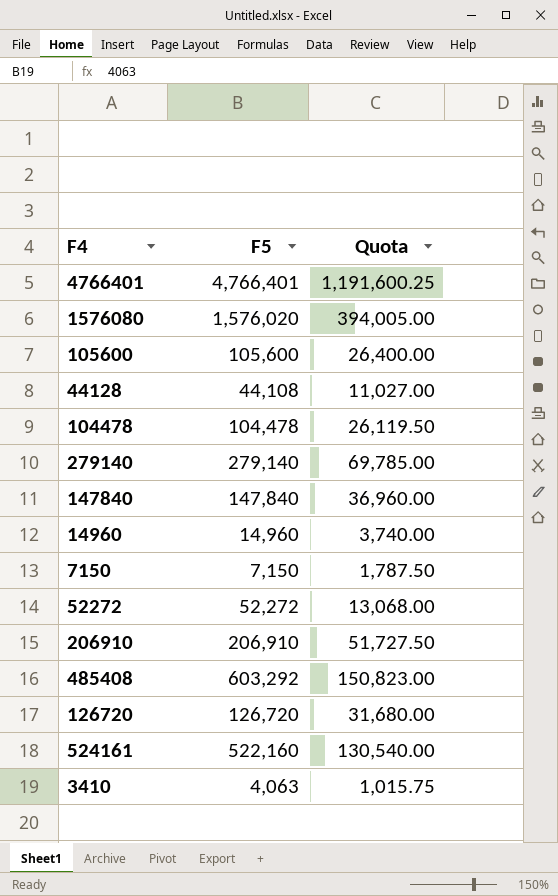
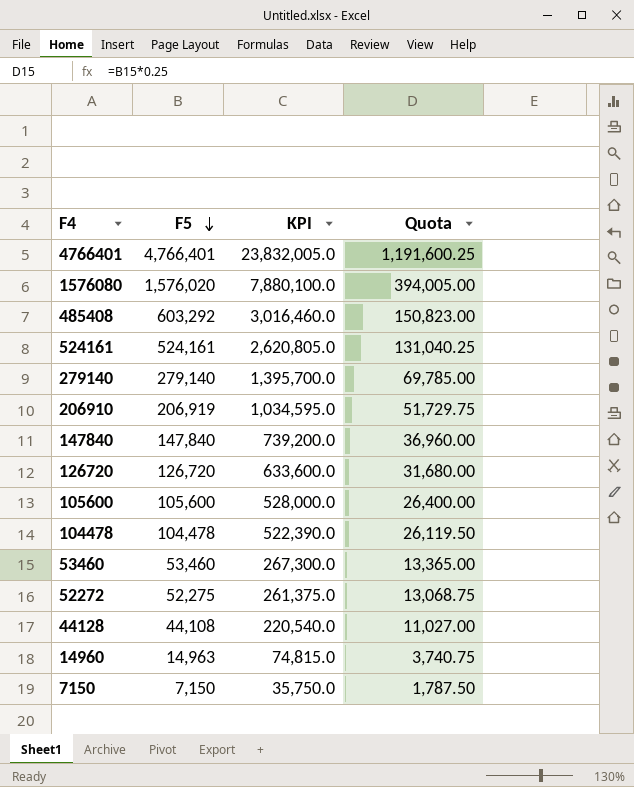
row order: none -> F5 descending
column KPI | formula: none -> [F5] * 5
row 3410: 4,063 | 1,015.75 -> none
524161 | F5: 522,160 -> 524,161
524161 | Quota: 130,540.00 -> 131,040.25
206910 | F5: 206,910 -> 206,919
206910 | Quota: 51,727.50 -> 51,729.75
row 53460: none -> 53,460 | 267,300.0 | 13,365.00
52272 | F5: 52,272 -> 52,275
52272 | Quota: 13,068.00 -> 13,068.75
14960 | F5: 14,960 -> 14,963
14960 | Quota: 3,740.00 -> 3,740.75

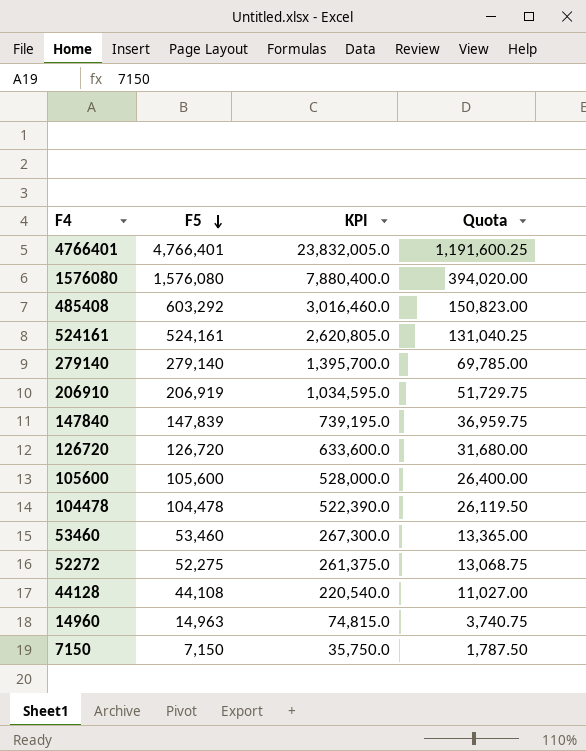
1576080 | F5: 1,576,020 -> 1,576,080
1576080 | KPI: 7,880,100.0 -> 7,880,400.0
1576080 | Quota: 394,005.00 -> 394,020.00
147840 | F5: 147,840 -> 147,839
147840 | KPI: 739,200.0 -> 739,195.0
147840 | Quota: 36,960.00 -> 36,959.75

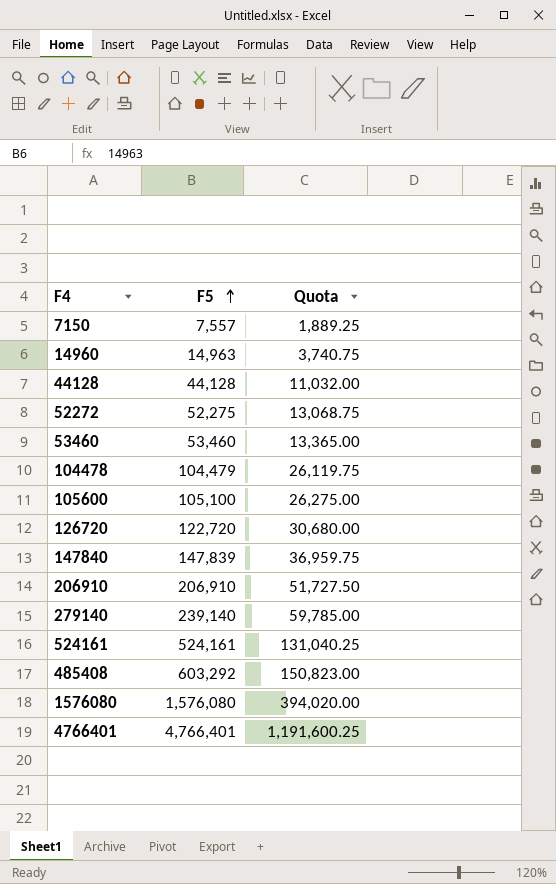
row order: F5 descending -> F5 ascending
column KPI | formula: [F5] * 5 -> none
7150 | F5: 7,150 -> 7,557
7150 | Quota: 1,787.50 -> 1,889.25
44128 | F5: 44,108 -> 44,128
44128 | Quota: 11,027.00 -> 11,032.00
104478 | F5: 104,478 -> 104,479
104478 | Quota: 26,119.50 -> 26,119.75
105600 | F5: 105,600 -> 105,100
105600 | Quota: 26,400.00 -> 26,275.00
126720 | F5: 126,720 -> 122,720
126720 | Quota: 31,680.00 -> 30,680.00
206910 | F5: 206,919 -> 206,910
206910 | Quota: 51,729.75 -> 51,727.50
279140 | F5: 279,140 -> 239,140
279140 | Quota: 69,785.00 -> 59,785.00

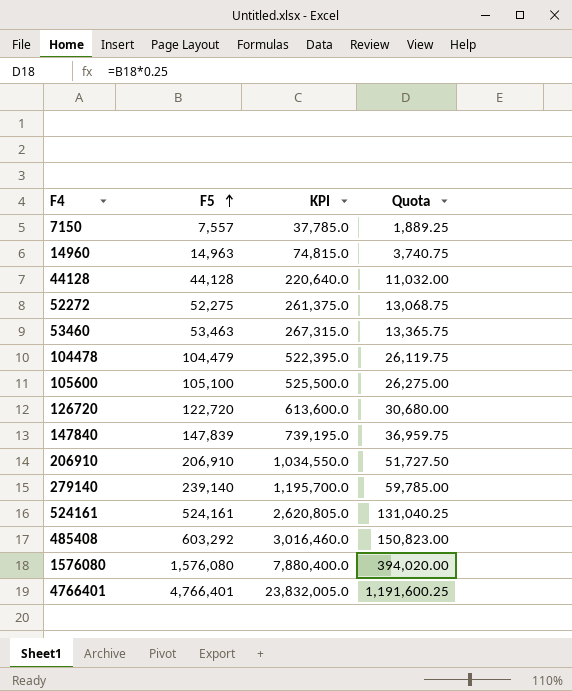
column KPI | formula: none -> [F5] * 5
53460 | F5: 53,460 -> 53,463
53460 | Quota: 13,365.00 -> 13,365.75

